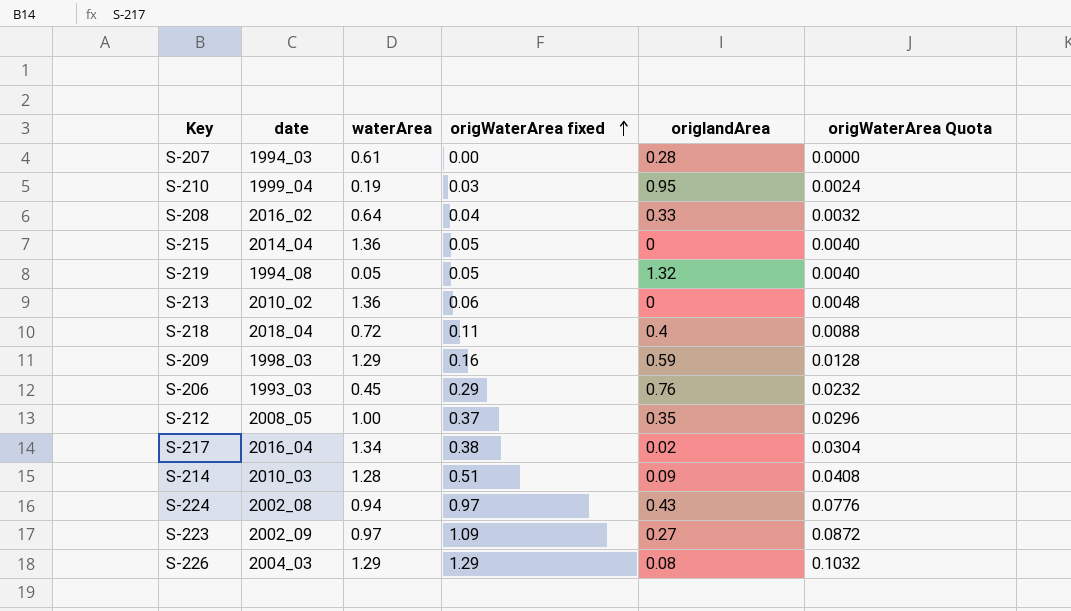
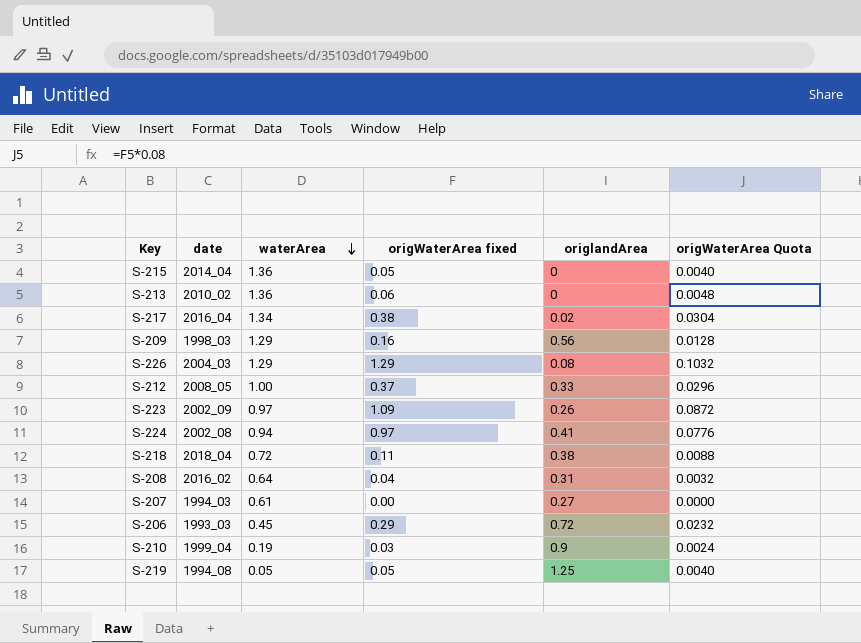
row order: origWaterArea fixed ascending -> waterArea descending
row S-214: 2010_03 | 1.28 | 0.51 | 0.09 | 0.0408 -> none
S-209 | origlandArea: 0.59 -> 0.56
S-212 | origlandArea: 0.35 -> 0.33
S-223 | origlandArea: 0.27 -> 0.26
S-224 | origlandArea: 0.43 -> 0.41
S-218 | origlandArea: 0.4 -> 0.38
S-208 | origlandArea: 0.33 -> 0.31
S-207 | origlandArea: 0.28 -> 0.27
S-206 | origlandArea: 0.76 -> 0.72
S-210 | origlandArea: 0.95 -> 0.9
S-219 | origlandArea: 1.32 -> 1.25

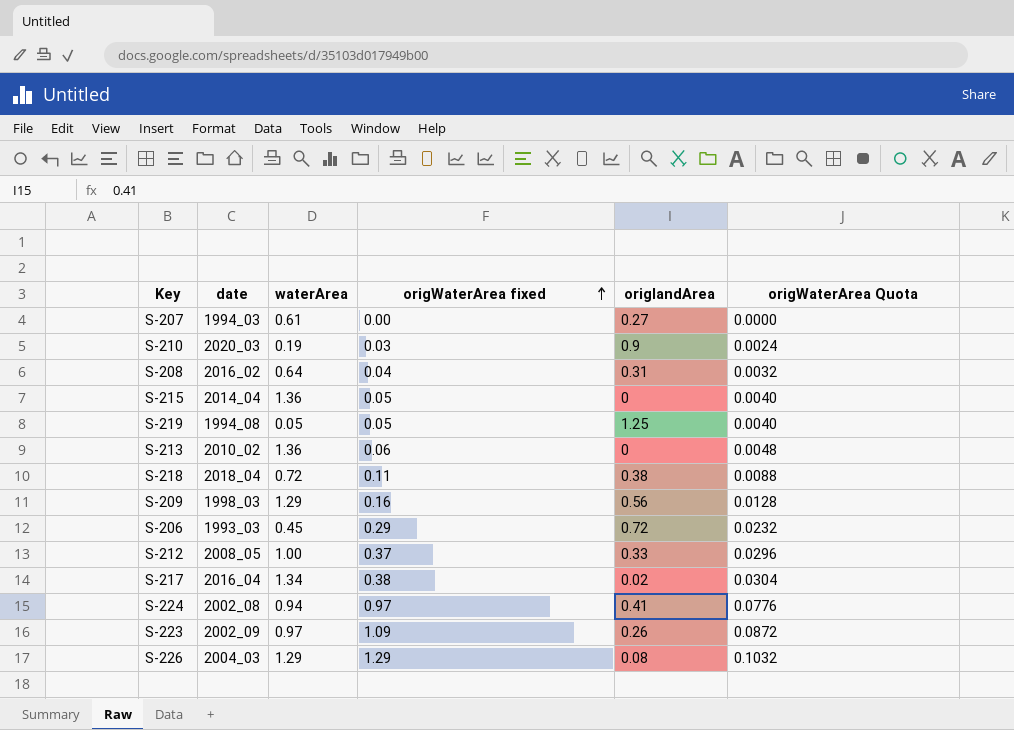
row order: waterArea descending -> origWaterArea fixed ascending
S-210 | date: 1999_04 -> 2020_03

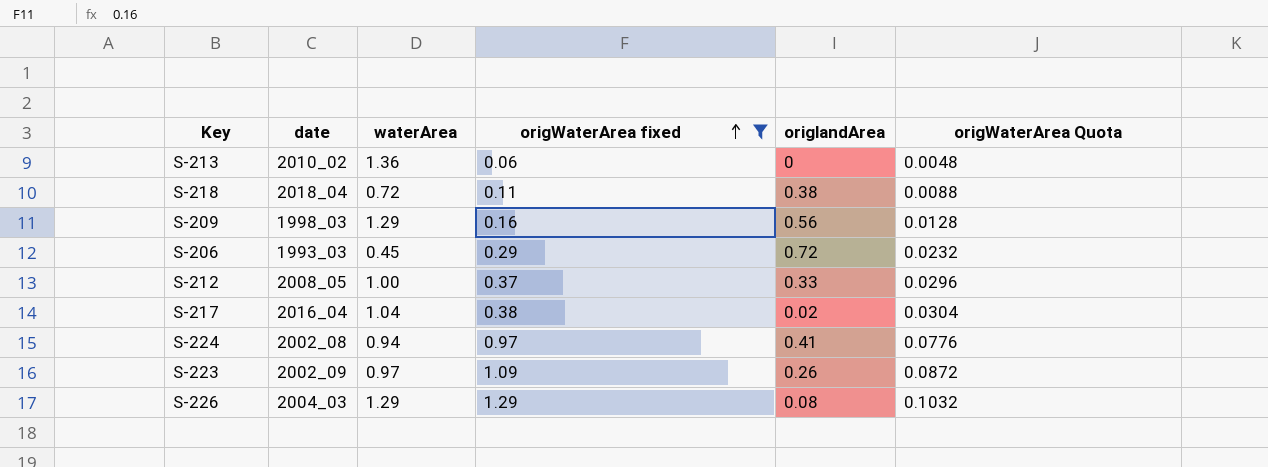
filter: none -> origWaterArea fixed >= 0.06
S-217 | waterArea: 1.34 -> 1.04

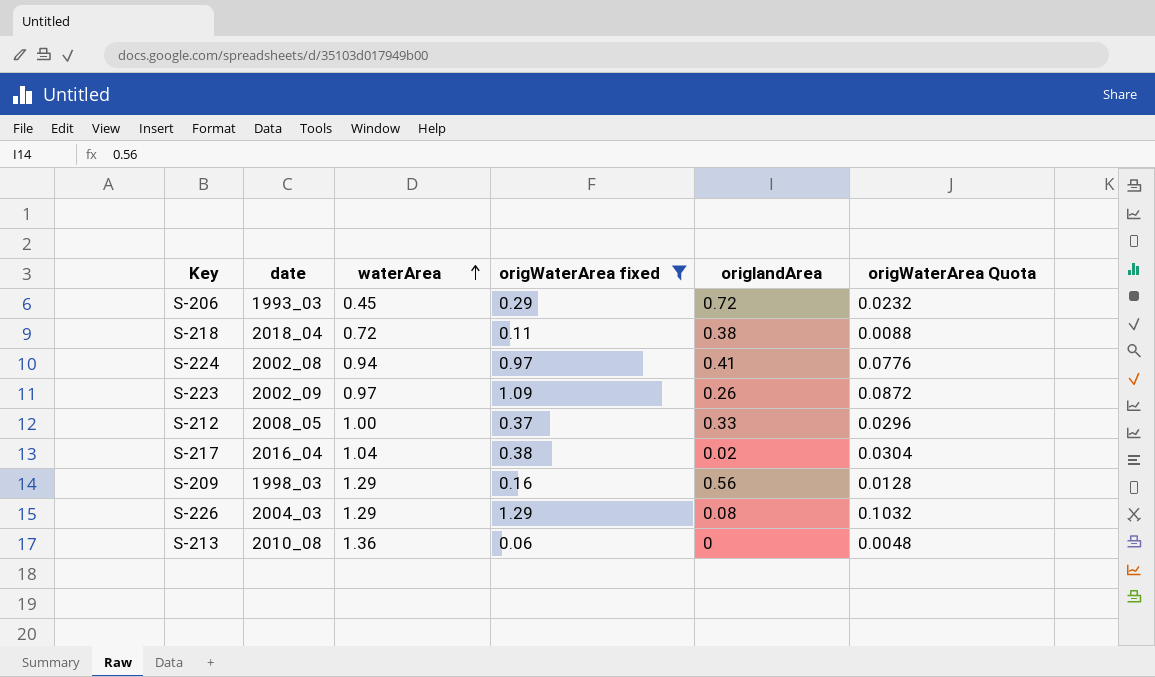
row order: origWaterArea fixed ascending -> waterArea ascending
S-213 | date: 2010_02 -> 2010_08

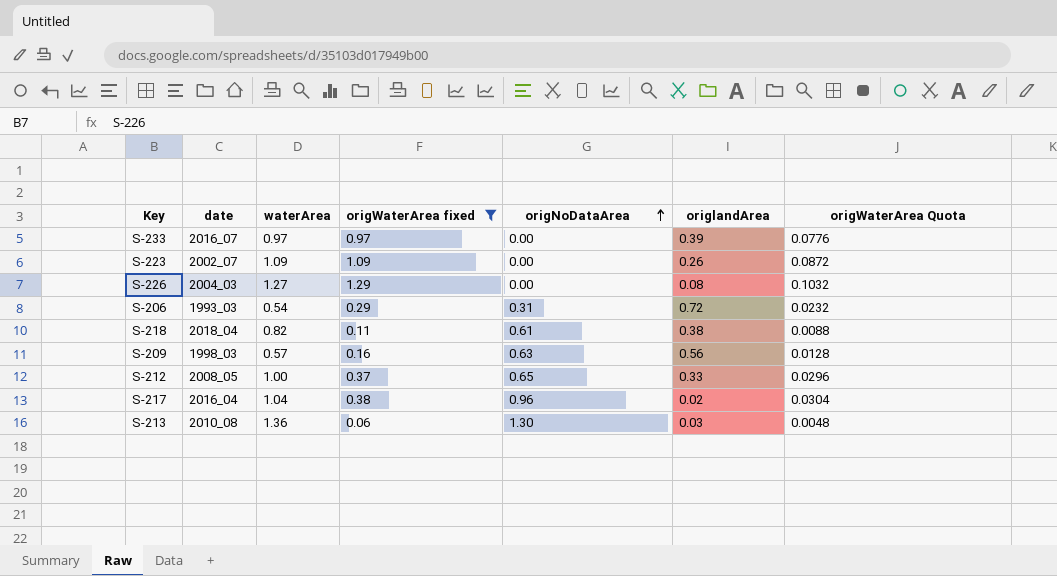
row order: waterArea ascending -> origNoDataArea ascending
column origNoDataArea | position: none -> 5
row S-224: 2002_08 | 0.94 | 0.97 | 0.41 | 0.0776 -> none
row S-233: none -> 2016_07 | 0.97 | 0.97 | 0.00 | 0.39 | 0.0776
S-223 | date: 2002_09 -> 2002_07
S-223 | waterArea: 0.97 -> 1.09
S-226 | waterArea: 1.29 -> 1.27
S-206 | waterArea: 0.45 -> 0.54
S-218 | waterArea: 0.72 -> 0.82
S-209 | waterArea: 1.29 -> 0.57
S-213 | origlandArea: 0 -> 0.03

